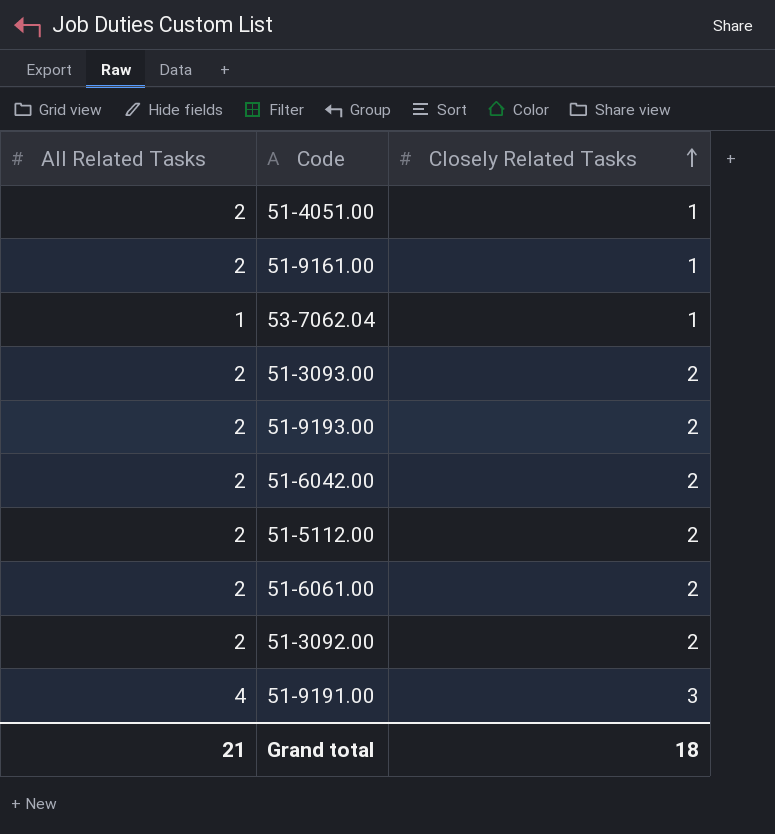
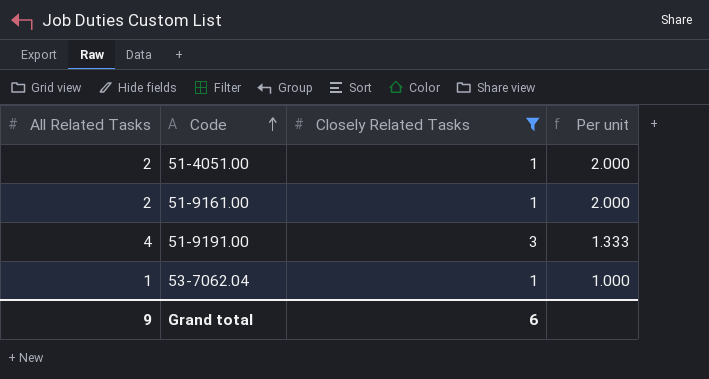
filter: none -> Closely Related Tasks != 2
row order: Closely Related Tasks ascending -> Code ascending
column Per unit | formula: none -> [All Related Tasks] / [Closely Related Tasks]
Grand total | All Related Tasks: 21 -> 9
Grand total | Closely Related Tasks: 18 -> 6

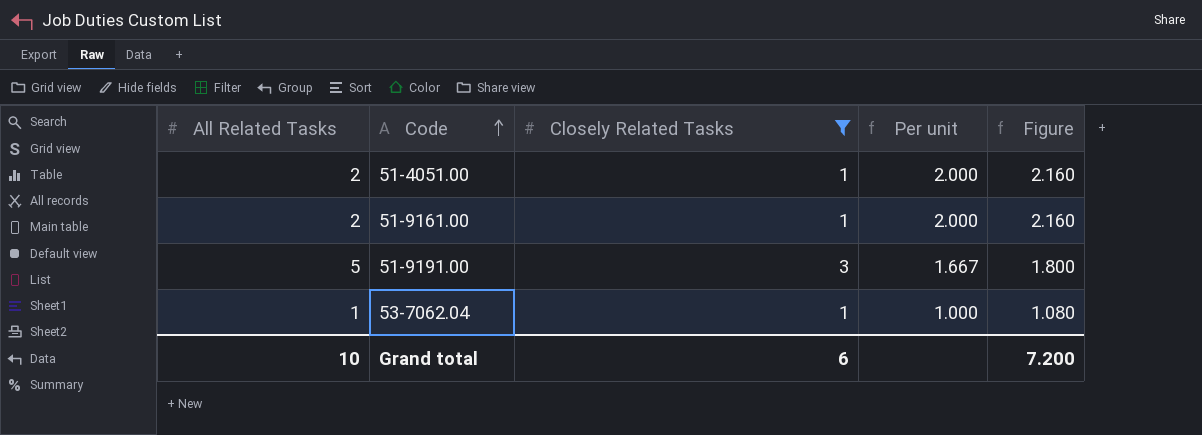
column Figure | formula: none -> [Per unit] * 1.08
51-9191.00 | All Related Tasks: 4 -> 5
51-9191.00 | Per unit: 1.333 -> 1.667
Grand total | All Related Tasks: 9 -> 10

